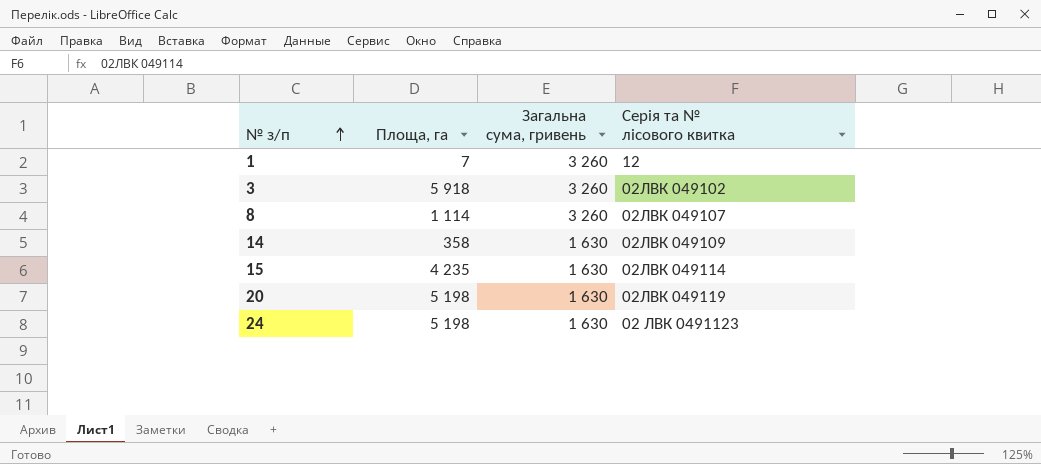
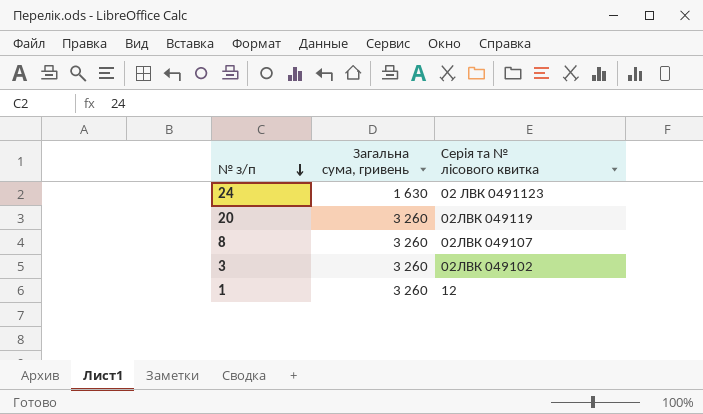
row order: № з/п ascending -> № з/п descending
column Площа, га | position: 2 -> none
row 14: 358 | 1 630 | 02ЛВК 049109 -> none
row 15: 4 235 | 1 630 | 02ЛВК 049114 -> none
20 | Загальна сума, гривень: 1 630 -> 3 260

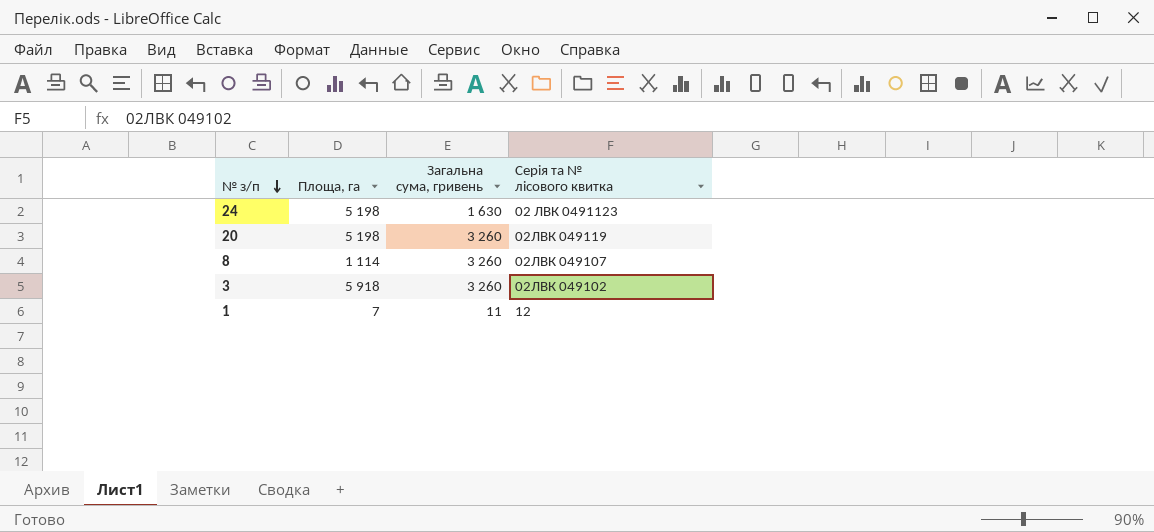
column Площа, га | position: none -> 2
1 | Загальна сума, гривень: 3 260 -> 11

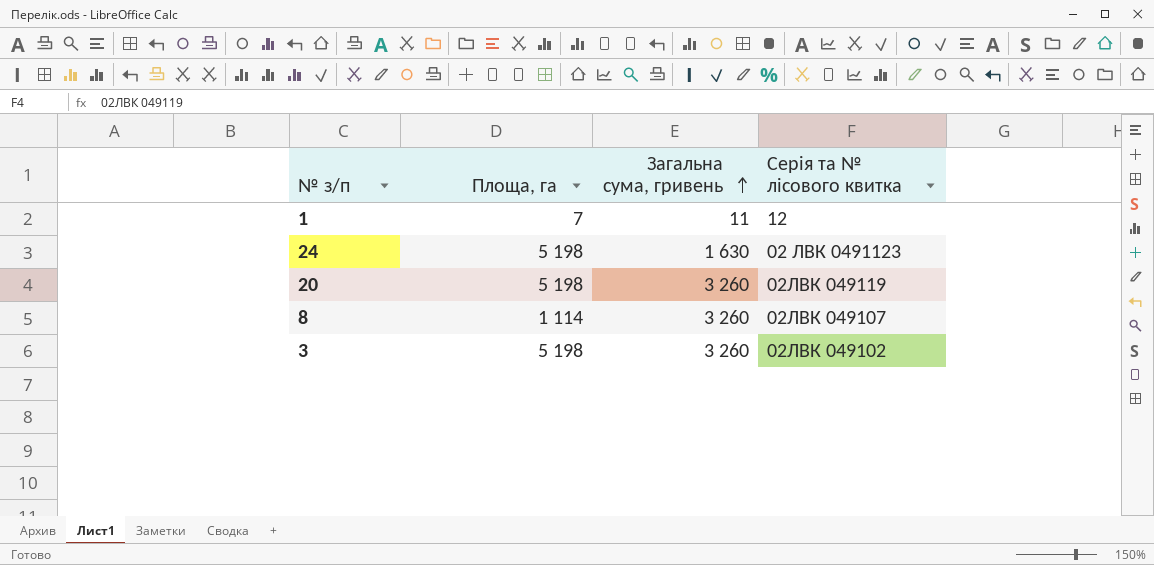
row order: № з/п descending -> Загальна сума, гривень ascending
3 | Площа, га: 5 918 -> 5 198

